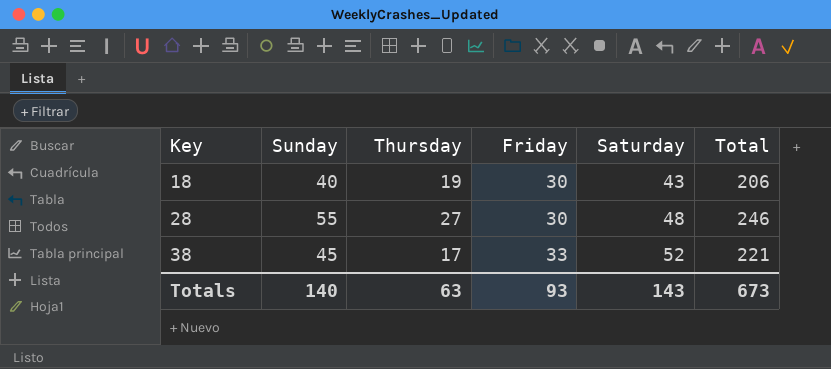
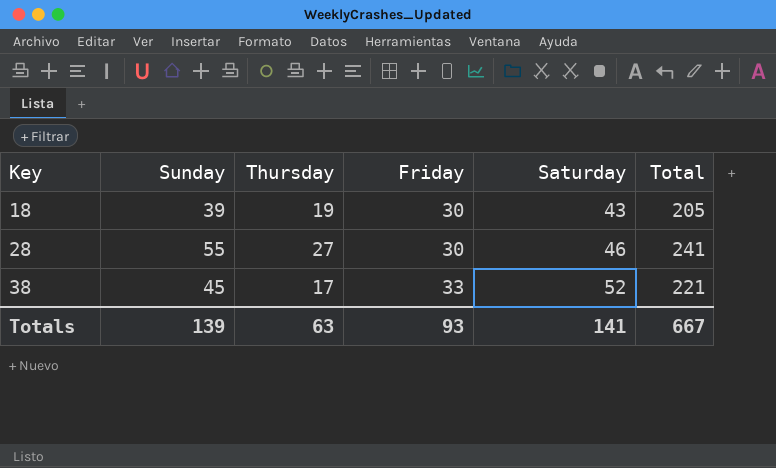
18 | Sunday: 40 -> 39
18 | Total: 206 -> 205
28 | Saturday: 48 -> 46
28 | Total: 246 -> 241
Totals | Sunday: 140 -> 139
Totals | Saturday: 143 -> 141
Totals | Total: 673 -> 667

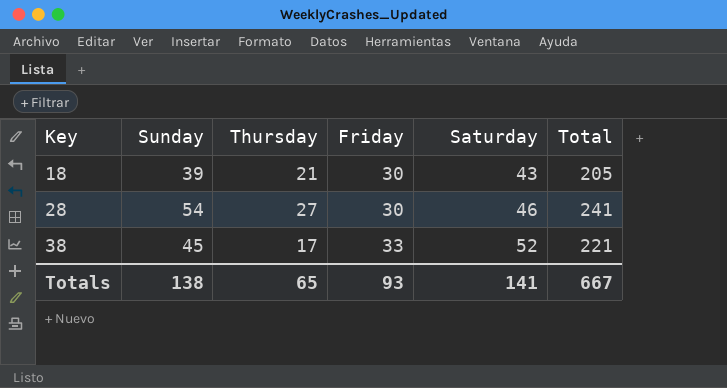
18 | Thursday: 19 -> 21
28 | Sunday: 55 -> 54
Totals | Sunday: 139 -> 138
Totals | Thursday: 63 -> 65

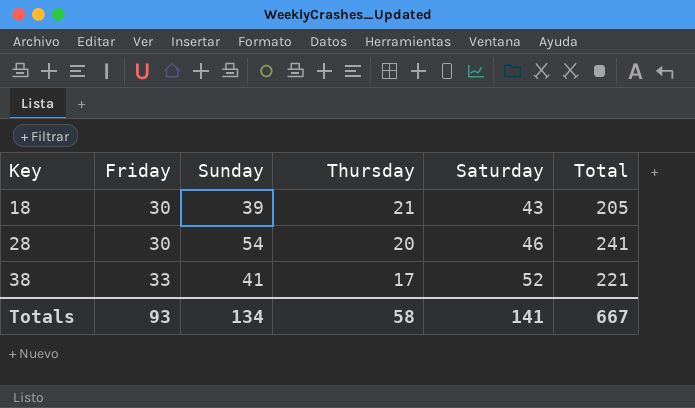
column Friday | position: 4 -> 2
28 | Thursday: 27 -> 20
38 | Sunday: 45 -> 41
Totals | Sunday: 138 -> 134
Totals | Thursday: 65 -> 58

